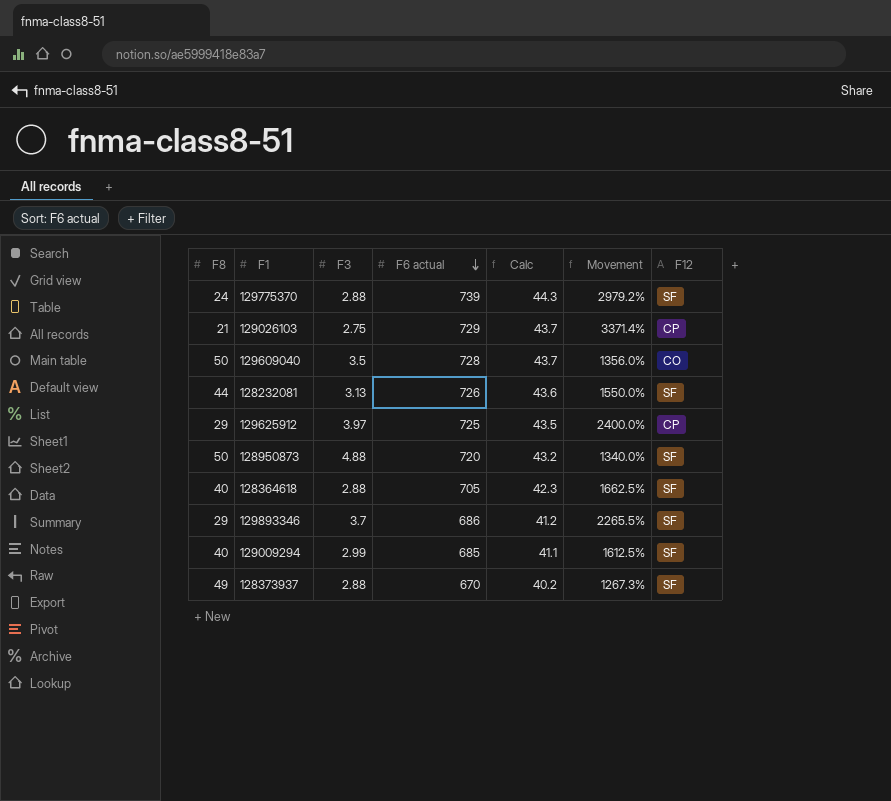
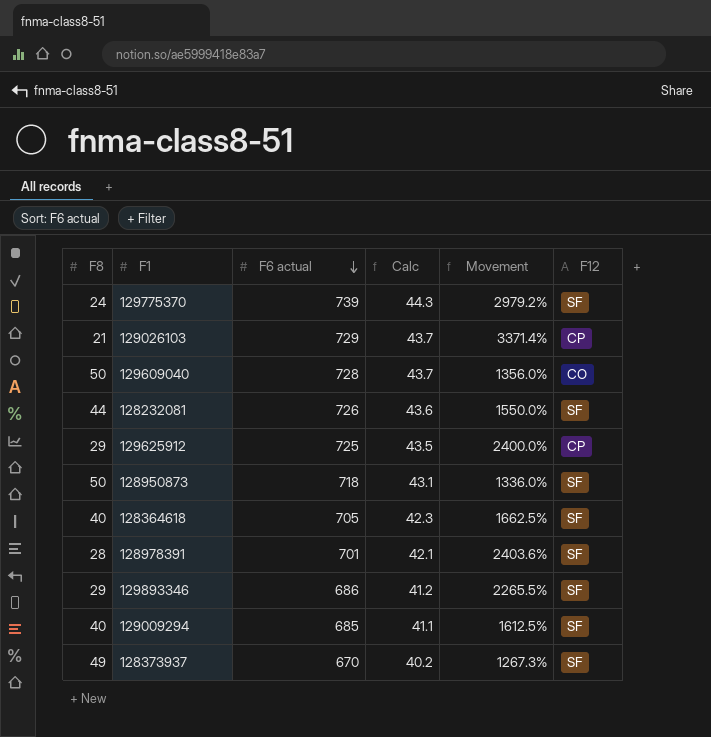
column F3 | position: 3 -> none
128950873 | F6 actual: 720 -> 718
128950873 | Calc: 43.2 -> 43.1
128950873 | Movement: 1340.0% -> 1336.0%
row 128978391: none -> 28 | 701 | 42.1 | 2403.6% | SF

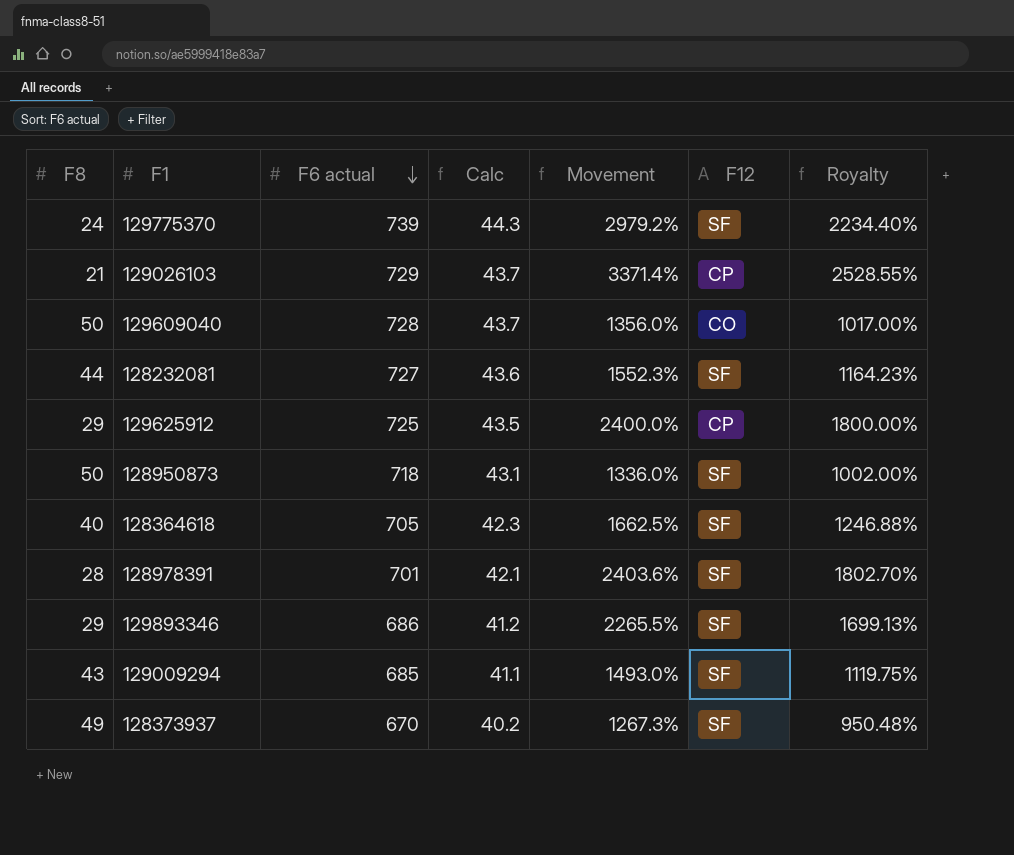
column Royalty | formula: none -> [Movement] * 0.75
128232081 | F6 actual: 726 -> 727
128232081 | Movement: 1550.0% -> 1552.3%
129009294 | F8: 40 -> 43
129009294 | Movement: 1612.5% -> 1493.0%

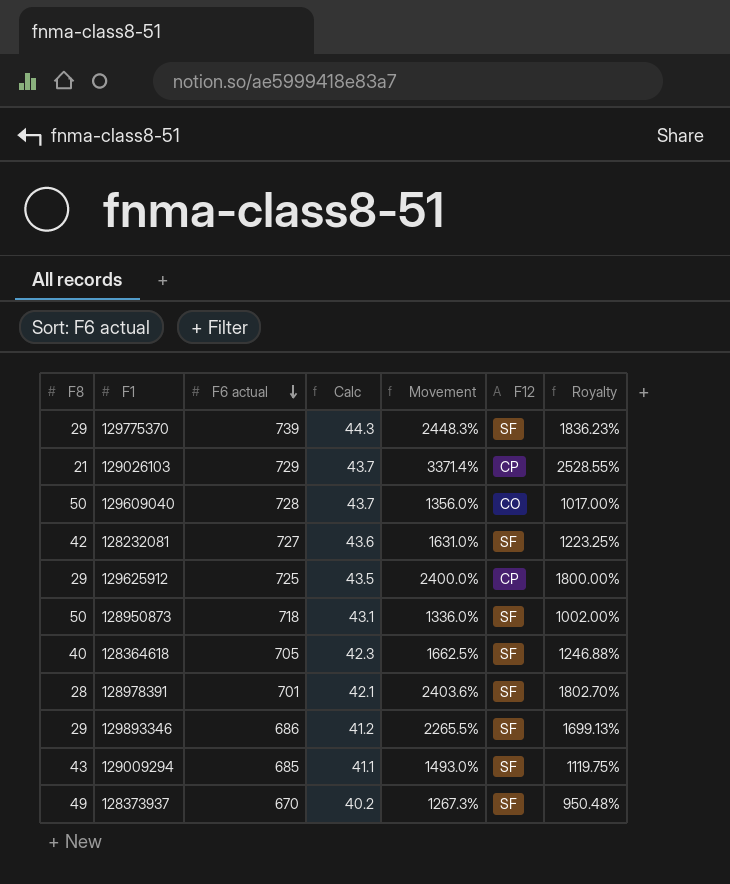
129775370 | F8: 24 -> 29
129775370 | Movement: 2979.2% -> 2448.3%
129775370 | Royalty: 2234.40% -> 1836.23%
128232081 | F8: 44 -> 42
128232081 | Movement: 1552.3% -> 1631.0%
128232081 | Royalty: 1164.23% -> 1223.25%

